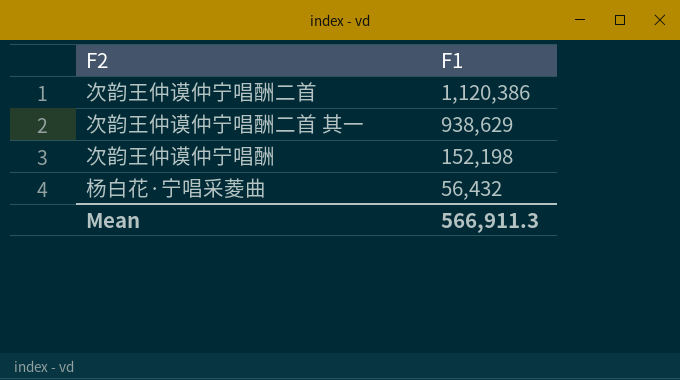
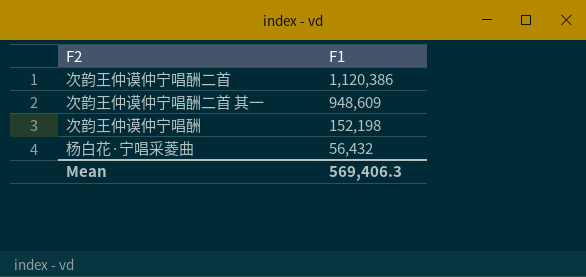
次韵王仲谟仲宁唱酬二首 其一 | F1: 938,629 -> 948,609
Mean | F1: 566,911.3 -> 569,406.3

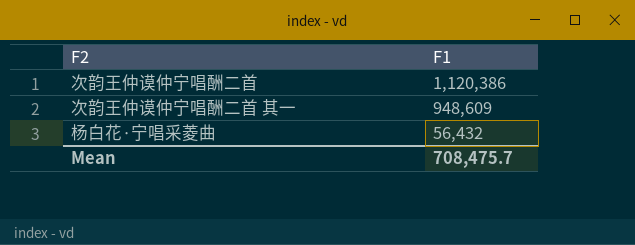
row 次韵王仲谟仲宁唱酬: 152,198 -> none
Mean | F1: 569,406.3 -> 708,475.7

